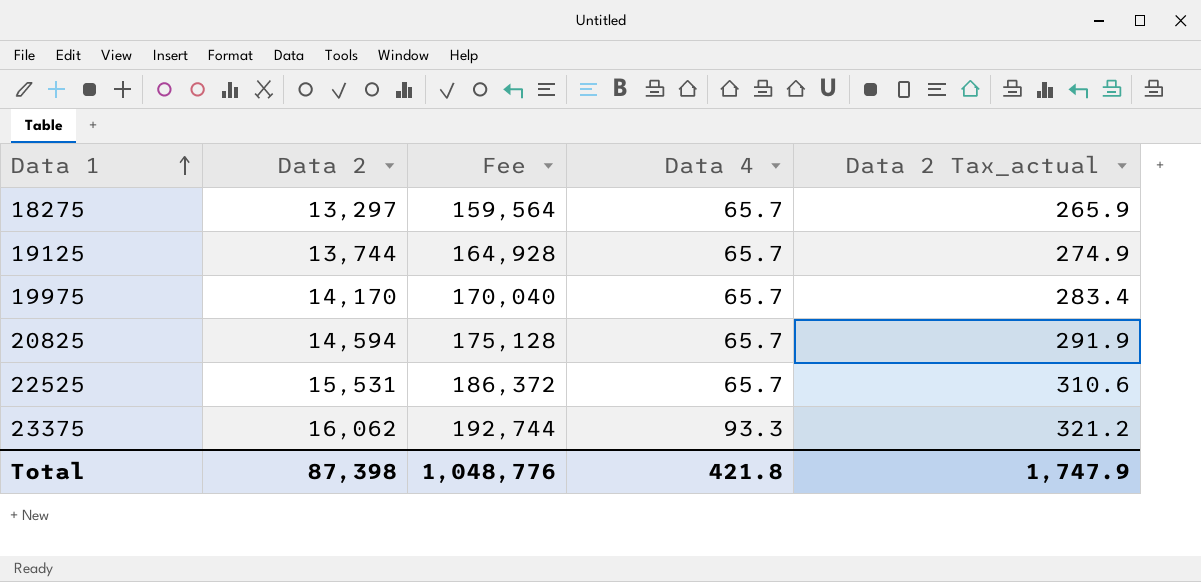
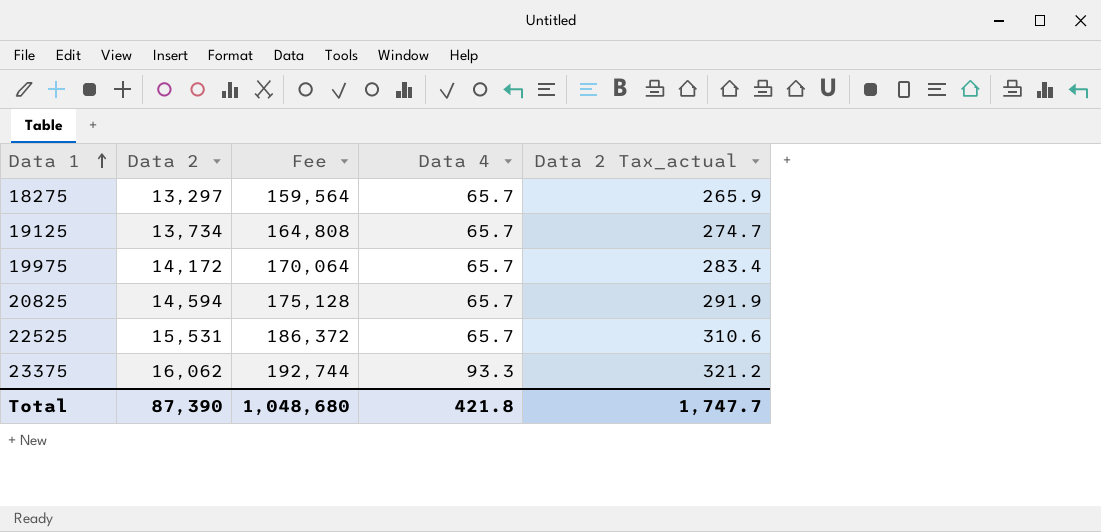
19125 | Data 2: 13,744 -> 13,734
19125 | Fee: 164,928 -> 164,808
19125 | Data 2 Tax_actual: 274.9 -> 274.7
19975 | Data 2: 14,170 -> 14,172
19975 | Fee: 170,040 -> 170,064
Total | Data 2: 87,398 -> 87,390
Total | Fee: 1,048,776 -> 1,048,680
Total | Data 2 Tax_actual: 1,747.9 -> 1,747.7

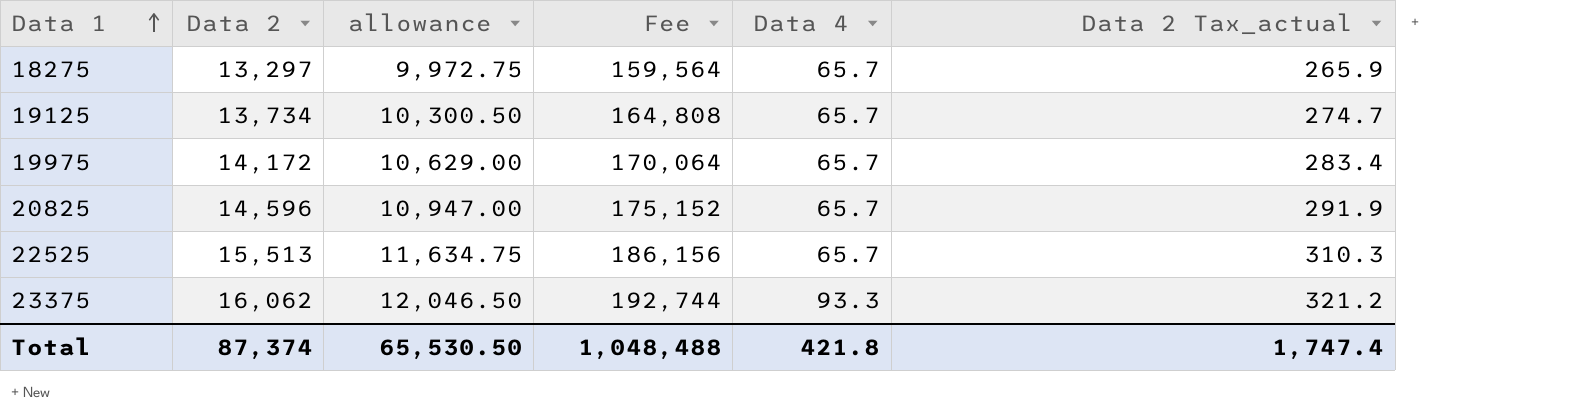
column allowance | formula: none -> [Data 2] * 0.75
20825 | Data 2: 14,594 -> 14,596
20825 | Fee: 175,128 -> 175,152
22525 | Data 2: 15,531 -> 15,513
22525 | Fee: 186,372 -> 186,156
22525 | Data 2 Tax_actual: 310.6 -> 310.3
Total | Data 2: 87,390 -> 87,374
Total | Fee: 1,048,680 -> 1,048,488
Total | Data 2 Tax_actual: 1,747.7 -> 1,747.4

